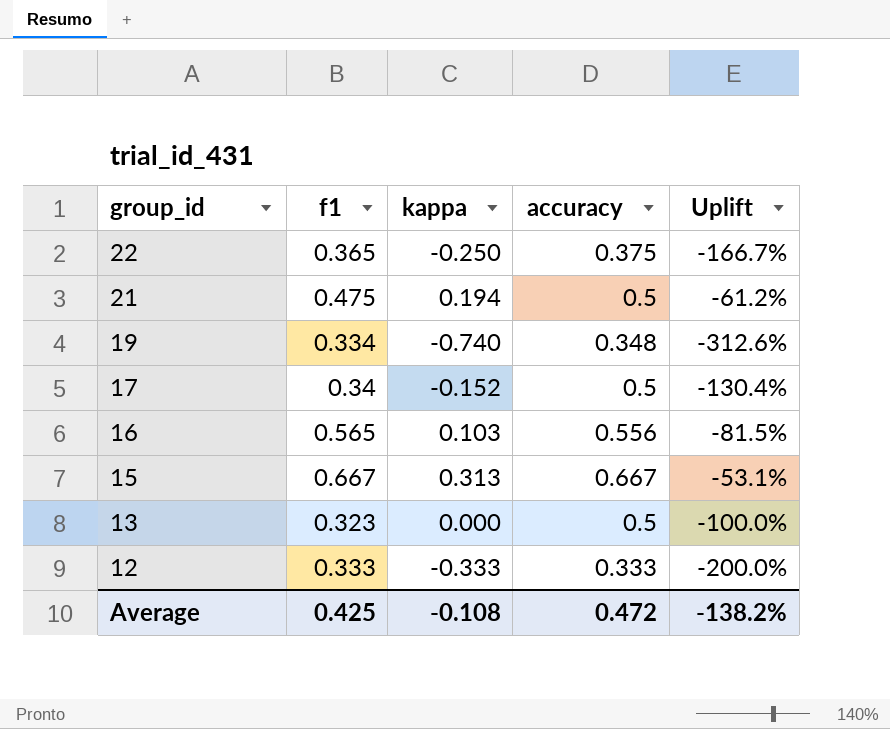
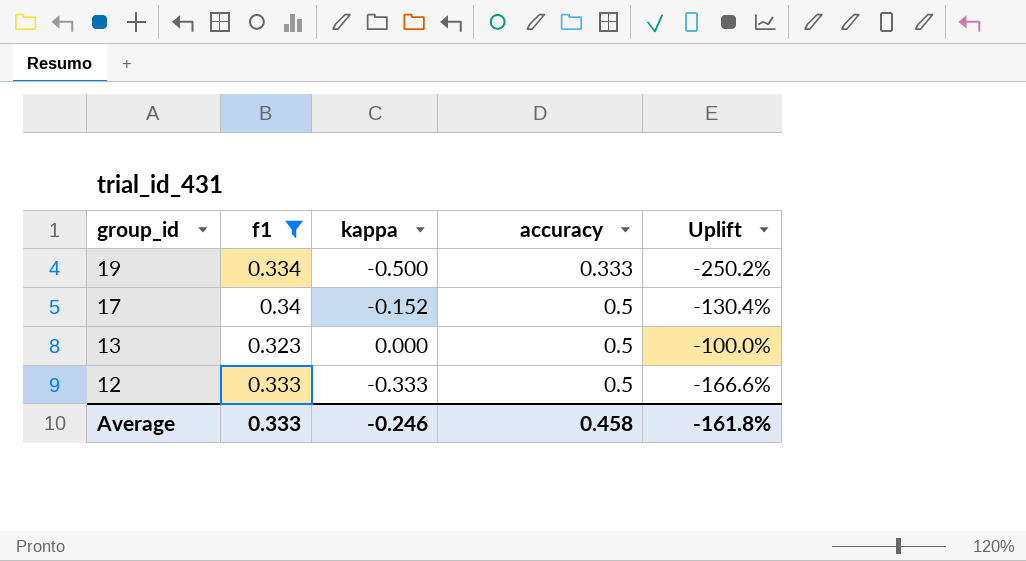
filter: none -> f1 <= 0.34
19 | kappa: -0.740 -> -0.500
19 | accuracy: 0.348 -> 0.333
19 | Uplift: -312.6% -> -250.2%
12 | accuracy: 0.333 -> 0.5
12 | Uplift: -200.0% -> -166.6%
Average | f1: 0.425 -> 0.333
Average | kappa: -0.108 -> -0.246
Average | accuracy: 0.472 -> 0.458
Average | Uplift: -138.2% -> -161.8%

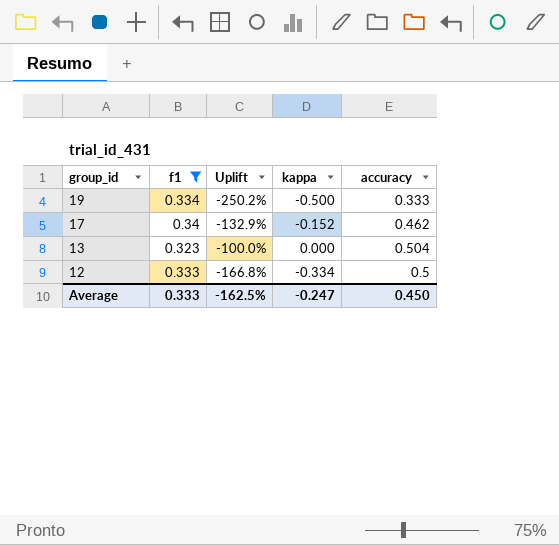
column Uplift | position: 5 -> 3
17 | Uplift: -130.4% -> -132.9%
17 | accuracy: 0.5 -> 0.462
13 | accuracy: 0.5 -> 0.504
12 | Uplift: -166.6% -> -166.8%
12 | kappa: -0.333 -> -0.334
Average | Uplift: -161.8% -> -162.5%
Average | kappa: -0.246 -> -0.247
Average | accuracy: 0.458 -> 0.450

